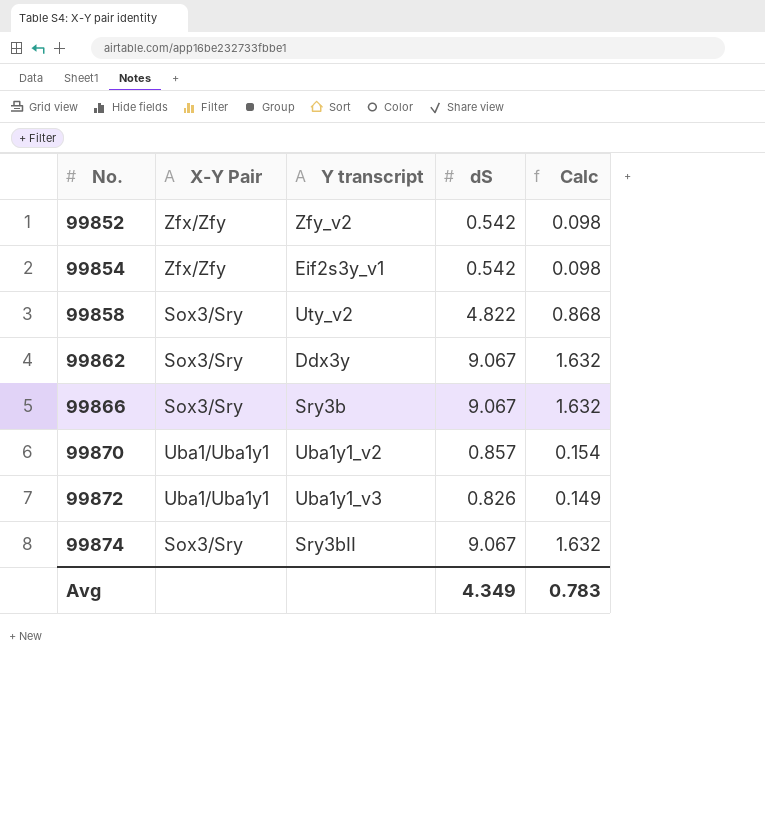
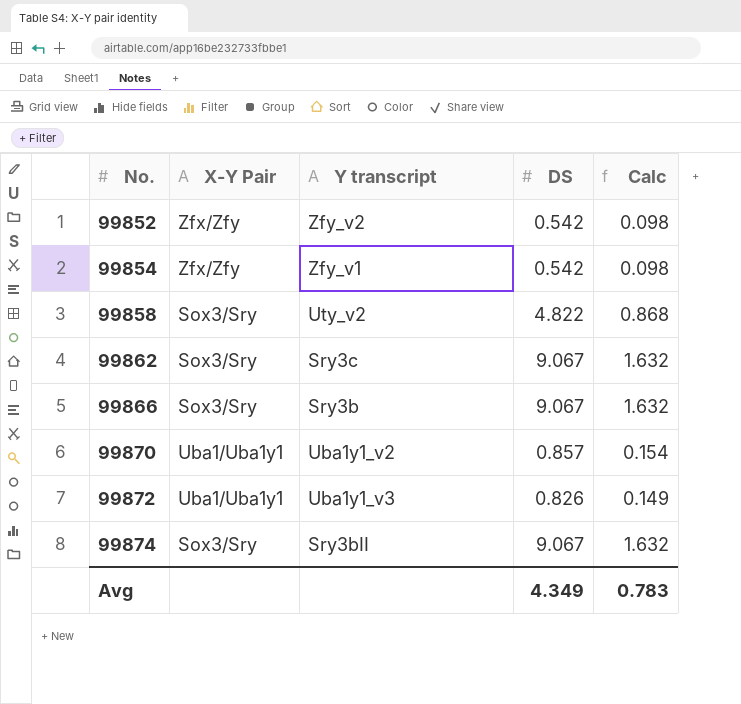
column name: dS -> DS
99854 | Y transcript: Eif2s3y_v1 -> Zfy_v1
99862 | Y transcript: Ddx3y -> Sry3c

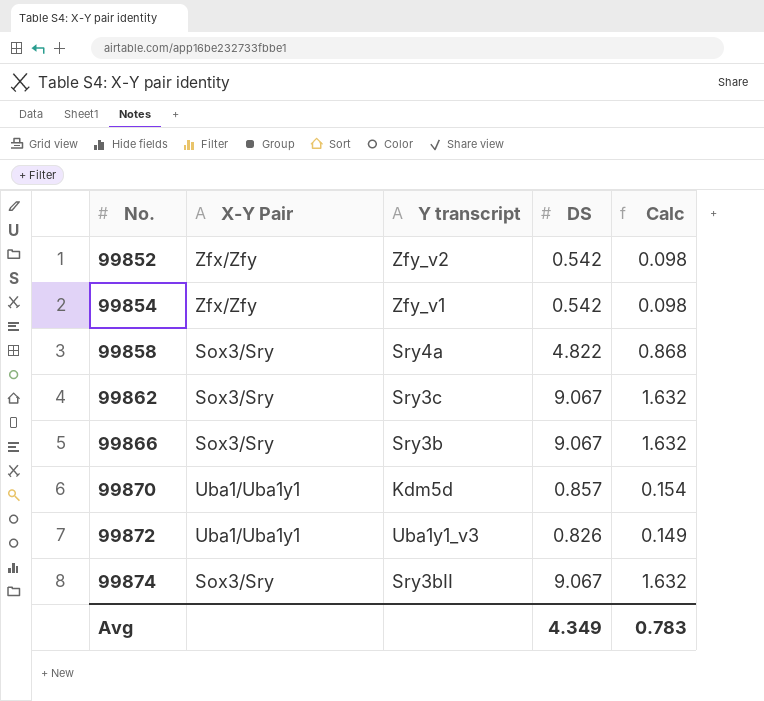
99858 | Y transcript: Uty_v2 -> Sry4a
99870 | Y transcript: Uba1y1_v2 -> Kdm5d

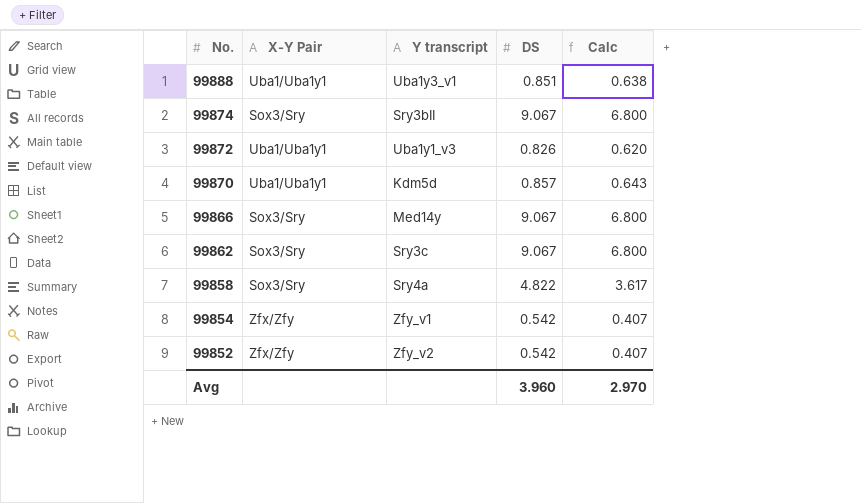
row order: No. ascending -> No. descending
column Calc | formula: [DS] * 0.18 -> [DS] * 0.75
row 99888: none -> Uba1/Uba1y1 | Uba1y3_v1 | 0.851 | 0.638
99866 | Y transcript: Sry3b -> Med14y
Avg | DS: 4.349 -> 3.960
Avg | Calc: 0.783 -> 2.970

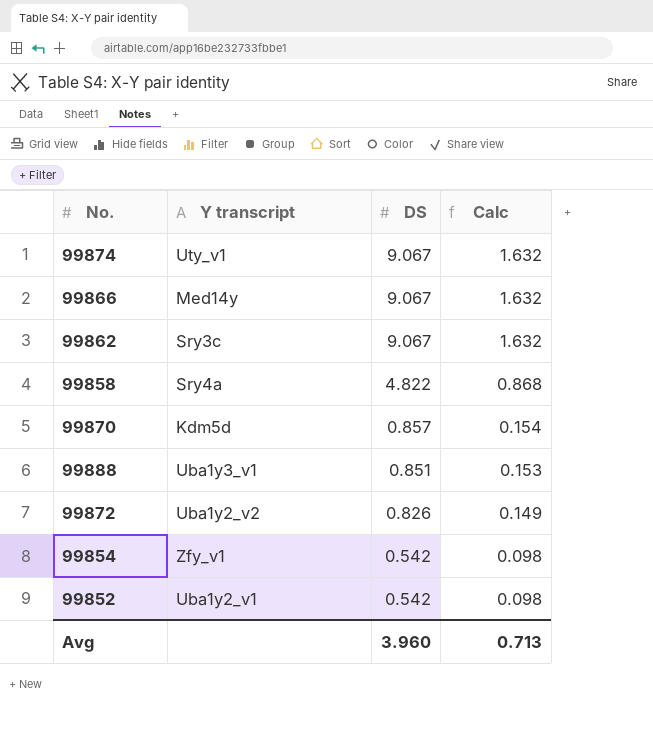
row order: No. descending -> DS descending
column X-Y Pair | position: 2 -> none
column Calc | formula: [DS] * 0.75 -> [DS] * 0.18
99874 | Y transcript: Sry3bII -> Uty_v1
99872 | Y transcript: Uba1y1_v3 -> Uba1y2_v2
99852 | Y transcript: Zfy_v2 -> Uba1y2_v1
Avg | Calc: 2.970 -> 0.713

